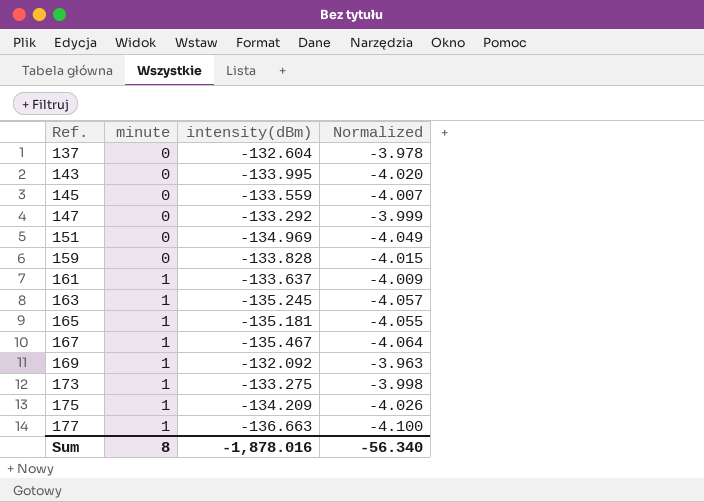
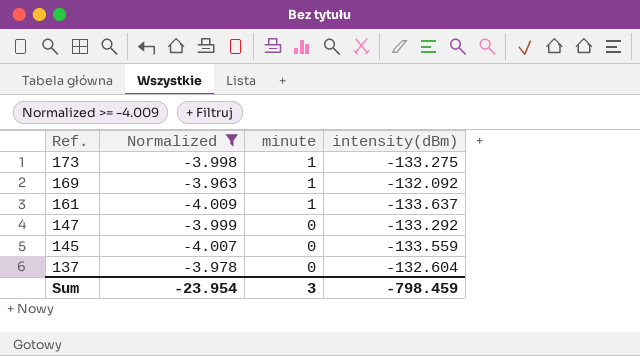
filter: none -> Normalized >= -4.009
row order: Ref. ascending -> Ref. descending
column Normalized | position: 4 -> 2
Sum | Normalized: -56.340 -> -23.954
Sum | minute: 8 -> 3
Sum | intensity(dBm): -1,878.016 -> -798.459

